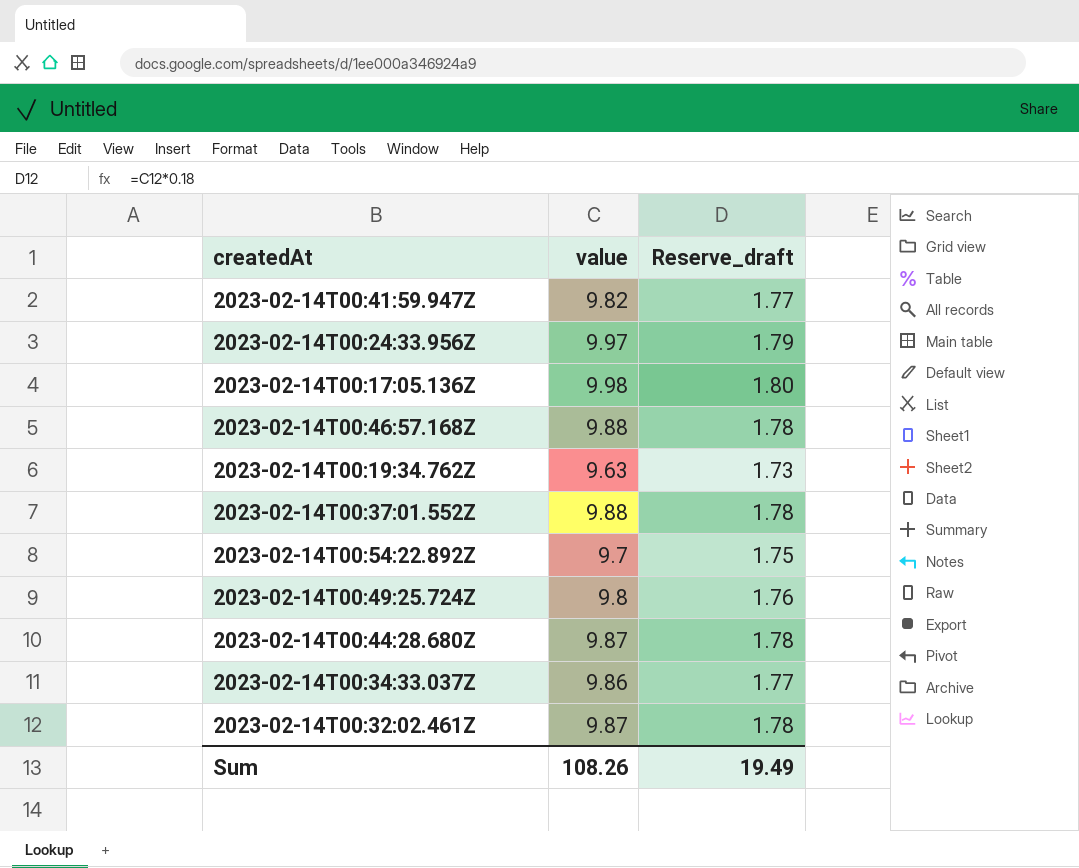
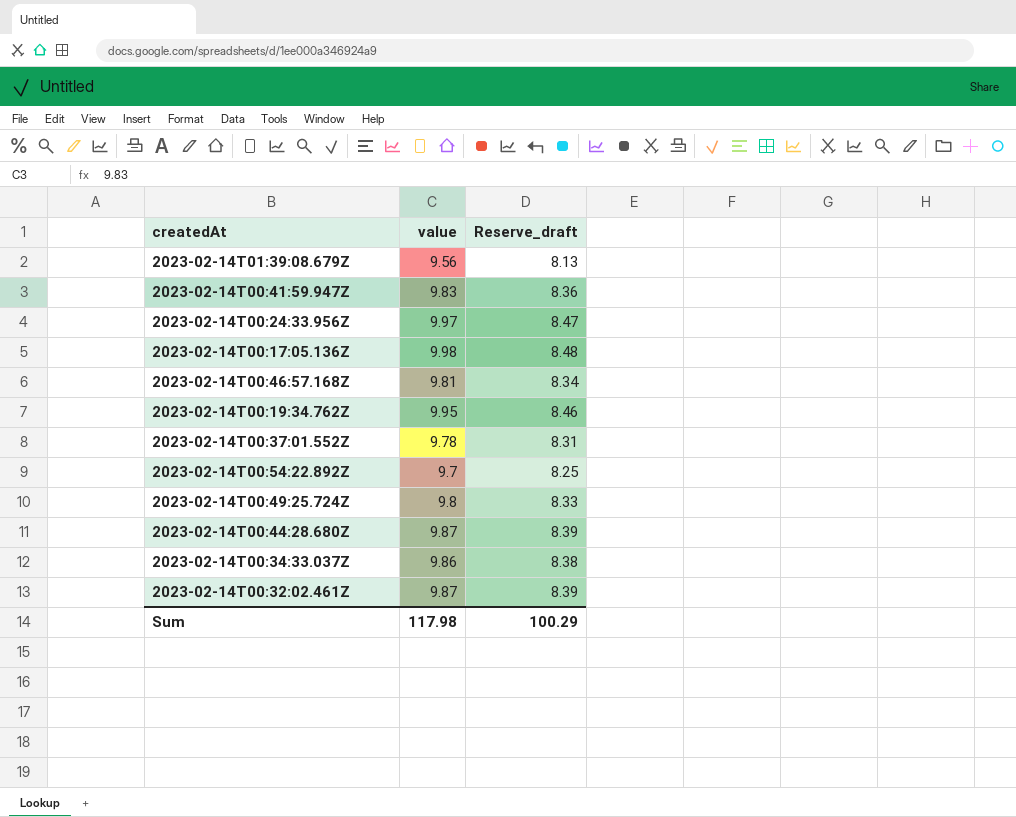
column Reserve_draft | formula: [value] * 0.18 -> [value] * 0.85
row 2023-02-14T01:39:08.679Z: none -> 9.56 | 8.13
2023-02-14T00:41:59.947Z | value: 9.82 -> 9.83
2023-02-14T00:46:57.168Z | value: 9.88 -> 9.81
2023-02-14T00:19:34.762Z | value: 9.63 -> 9.95
2023-02-14T00:37:01.552Z | value: 9.88 -> 9.78
Sum | value: 108.26 -> 117.98
Sum | Reserve_draft: 19.49 -> 100.29

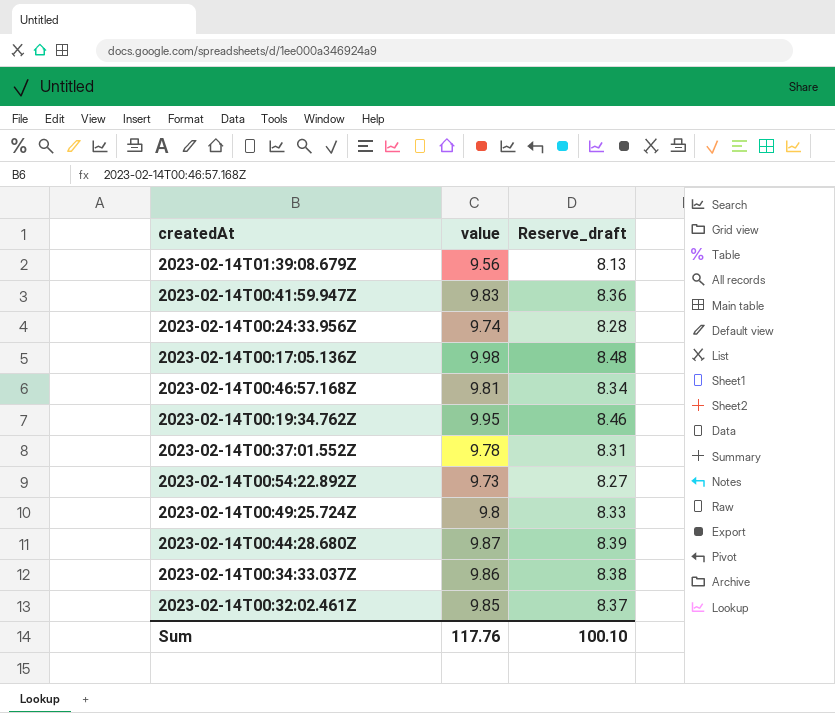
2023-02-14T00:24:33.956Z | value: 9.97 -> 9.74
2023-02-14T00:24:33.956Z | Reserve_draft: 8.47 -> 8.28
2023-02-14T00:54:22.892Z | value: 9.7 -> 9.73
2023-02-14T00:54:22.892Z | Reserve_draft: 8.25 -> 8.27
2023-02-14T00:32:02.461Z | value: 9.87 -> 9.85
2023-02-14T00:32:02.461Z | Reserve_draft: 8.39 -> 8.37
Sum | value: 117.98 -> 117.76
Sum | Reserve_draft: 100.29 -> 100.10

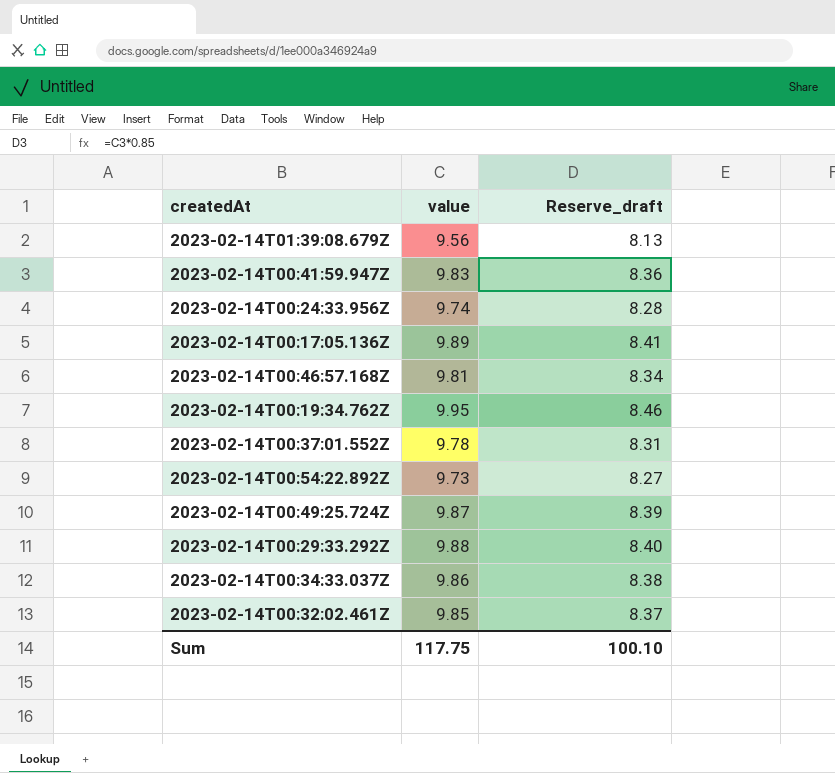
row 2023-02-14T00:44:28.680Z: 9.87 | 8.39 -> none
2023-02-14T00:17:05.136Z | value: 9.98 -> 9.89
2023-02-14T00:17:05.136Z | Reserve_draft: 8.48 -> 8.41
2023-02-14T00:49:25.724Z | value: 9.8 -> 9.87
2023-02-14T00:49:25.724Z | Reserve_draft: 8.33 -> 8.39
row 2023-02-14T00:29:33.292Z: none -> 9.88 | 8.40
Sum | value: 117.76 -> 117.75

